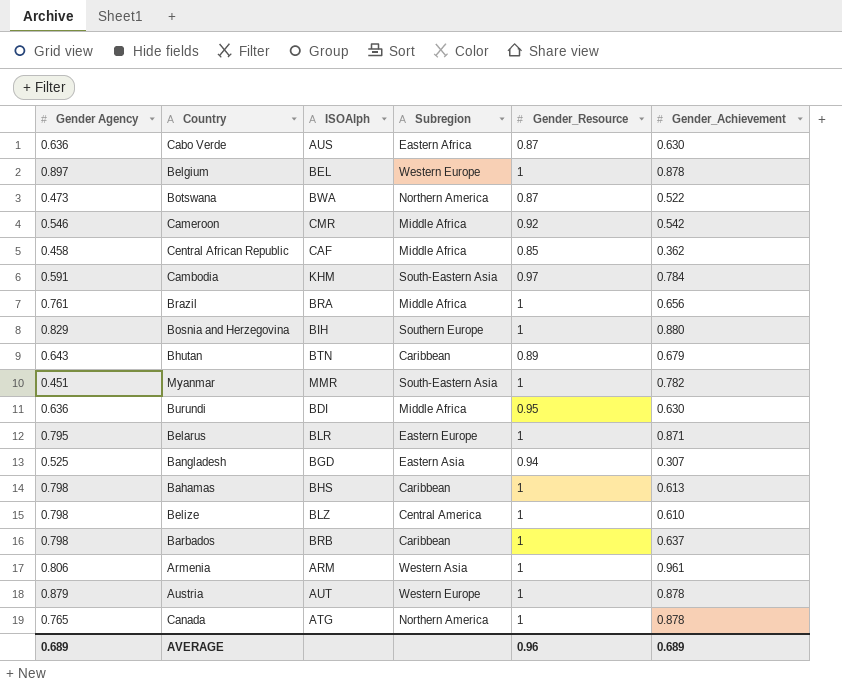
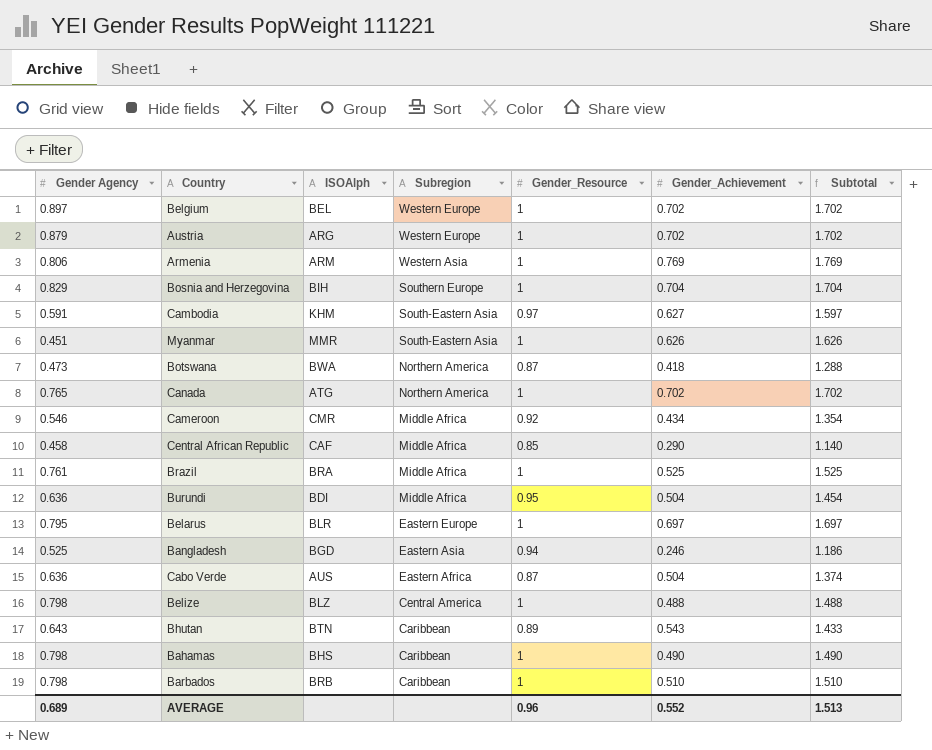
row order: none -> Subregion descending
column Subtotal | formula: none -> [Gender_Resource] + [Gender_Achievement]
Belgium | Gender_Achievement: 0.878 -> 0.702
Austria | ISOAlph: AUT -> ARG
Austria | Gender_Achievement: 0.878 -> 0.702
Armenia | Gender_Achievement: 0.961 -> 0.769
Bosnia and Herzegovina | Gender_Achievement: 0.880 -> 0.704
Cambodia | Gender_Achievement: 0.784 -> 0.627
Myanmar | Gender_Achievement: 0.782 -> 0.626
Botswana | Gender_Achievement: 0.522 -> 0.418
Canada | Gender_Achievement: 0.878 -> 0.702
Cameroon | Gender_Achievement: 0.542 -> 0.434
Central African Republic | Gender_Achievement: 0.362 -> 0.290
Brazil | Gender_Achievement: 0.656 -> 0.525
Burundi | Gender_Achievement: 0.630 -> 0.504
Belarus | Gender_Achievement: 0.871 -> 0.697
Bangladesh | Gender_Achievement: 0.307 -> 0.246
Cabo Verde | Gender_Achievement: 0.630 -> 0.504
Belize | Gender_Achievement: 0.610 -> 0.488
Bhutan | Gender_Achievement: 0.679 -> 0.543
Bahamas | Gender_Achievement: 0.613 -> 0.490
Barbados | Gender_Achievement: 0.637 -> 0.510
AVERAGE | Gender_Achievement: 0.689 -> 0.552

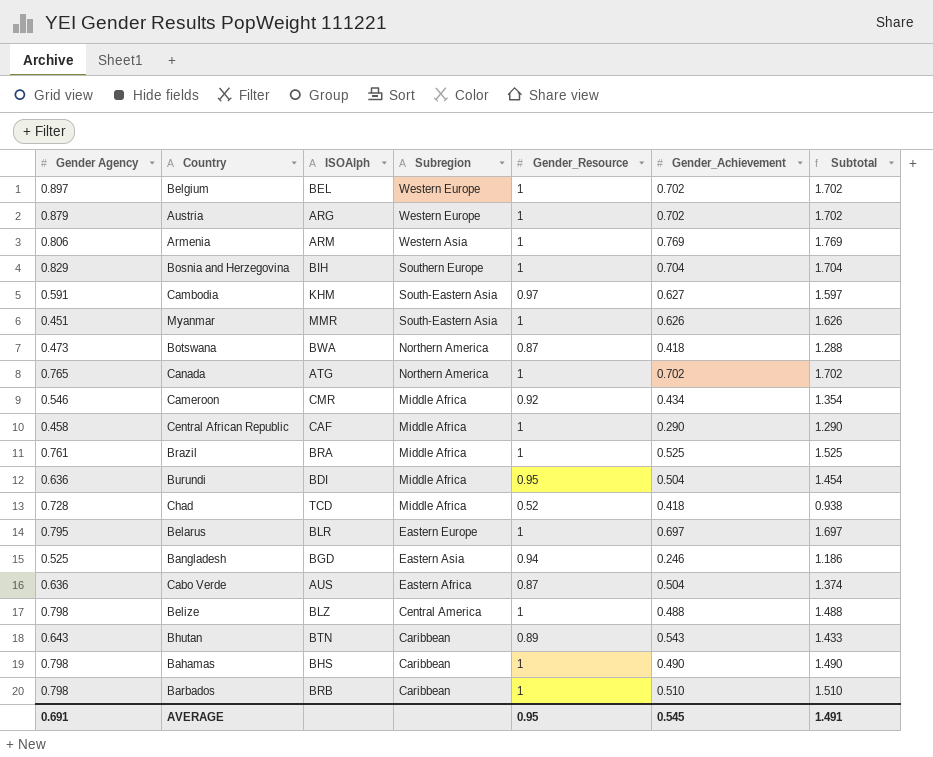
Central African Republic | Gender_Resource: 0.85 -> 1
Central African Republic | Subtotal: 1.140 -> 1.290
row Chad: none -> 0.728 | TCD | Middle Africa | 0.52 | 0.418 | 0.938
AVERAGE | Gender Agency: 0.689 -> 0.691
AVERAGE | Gender_Resource: 0.96 -> 0.95
AVERAGE | Gender_Achievement: 0.552 -> 0.545
AVERAGE | Subtotal: 1.513 -> 1.491

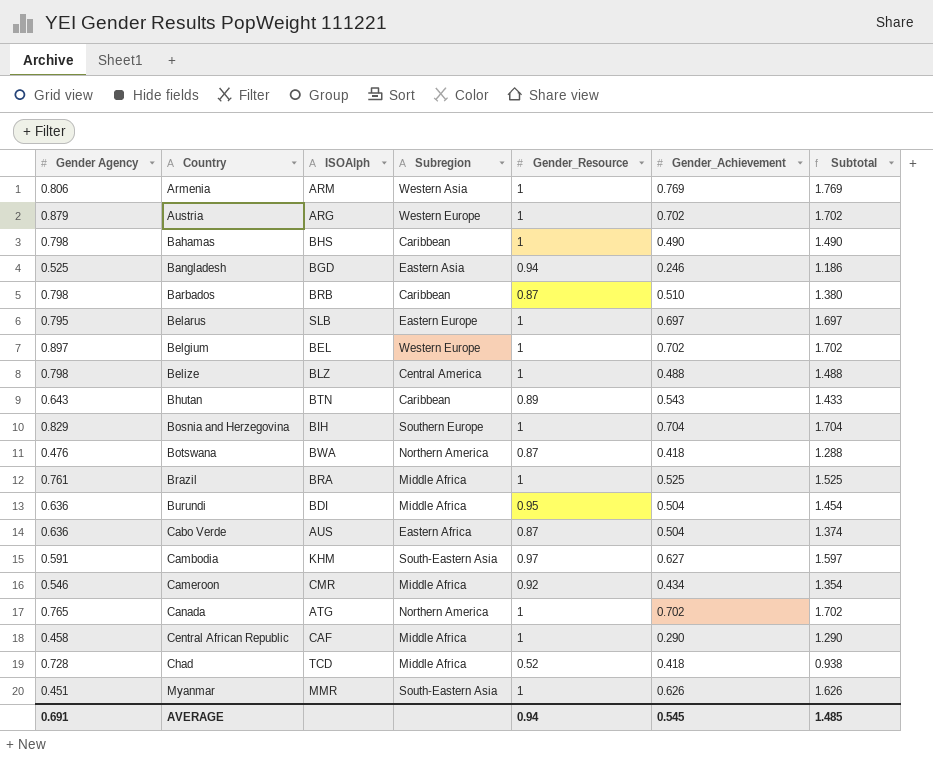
row order: Subregion descending -> Country ascending
Barbados | Gender_Resource: 1 -> 0.87
Barbados | Subtotal: 1.510 -> 1.380
Belarus | ISOAlph: BLR -> SLB
Botswana | Gender Agency: 0.473 -> 0.476
AVERAGE | Gender_Resource: 0.95 -> 0.94
AVERAGE | Subtotal: 1.491 -> 1.485

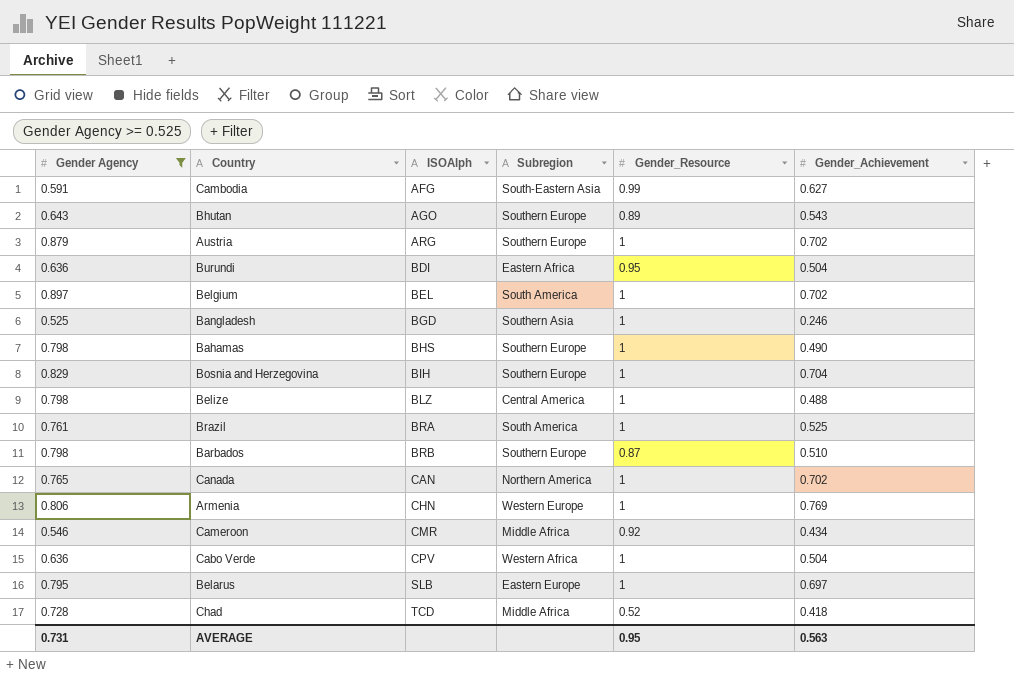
filter: none -> Gender Agency >= 0.525
row order: Country ascending -> ISOAlph ascending
column Subtotal | formula: [Gender_Resource] + [Gender_Achievement] -> none
Cambodia | ISOAlph: KHM -> AFG
Cambodia | Gender_Resource: 0.97 -> 0.99
Bhutan | ISOAlph: BTN -> AGO
Bhutan | Subregion: Caribbean -> Southern Europe
Austria | Subregion: Western Europe -> Southern Europe
Burundi | Subregion: Middle Africa -> Eastern Africa
Belgium | Subregion: Western Europe -> South America
Bangladesh | Subregion: Eastern Asia -> Southern Asia
Bangladesh | Gender_Resource: 0.94 -> 1
Bahamas | Subregion: Caribbean -> Southern Europe
Brazil | Subregion: Middle Africa -> South America
Barbados | Subregion: Caribbean -> Southern Europe
Canada | ISOAlph: ATG -> CAN
Armenia | ISOAlph: ARM -> CHN
Armenia | Subregion: Western Asia -> Western Europe
Cabo Verde | ISOAlph: AUS -> CPV
Cabo Verde | Subregion: Eastern Africa -> Western Africa
Cabo Verde | Gender_Resource: 0.87 -> 1
AVERAGE | Gender Agency: 0.691 -> 0.731
AVERAGE | Gender_Resource: 0.94 -> 0.95
AVERAGE | Gender_Achievement: 0.545 -> 0.563

